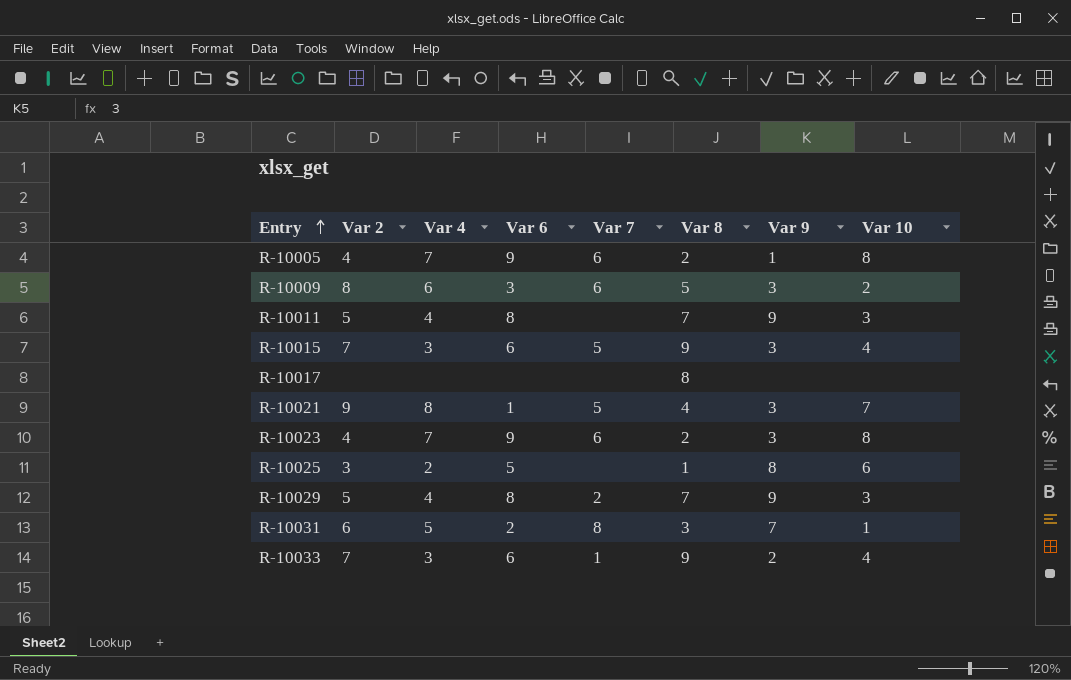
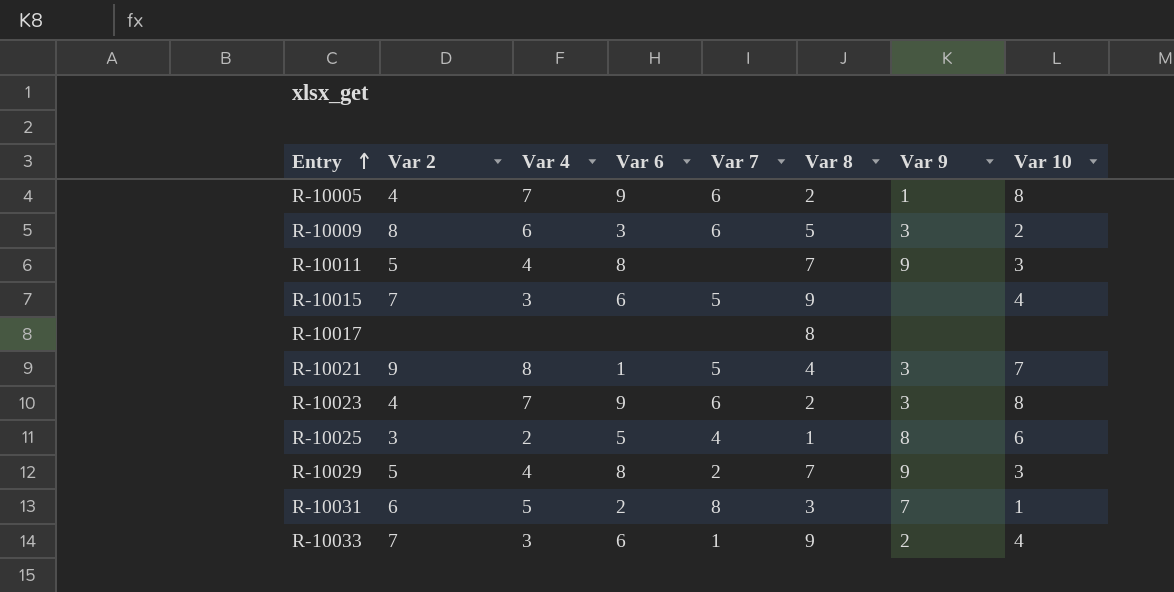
R-10015 | Var 9: 3 -> none
R-10025 | Var 7: none -> 4

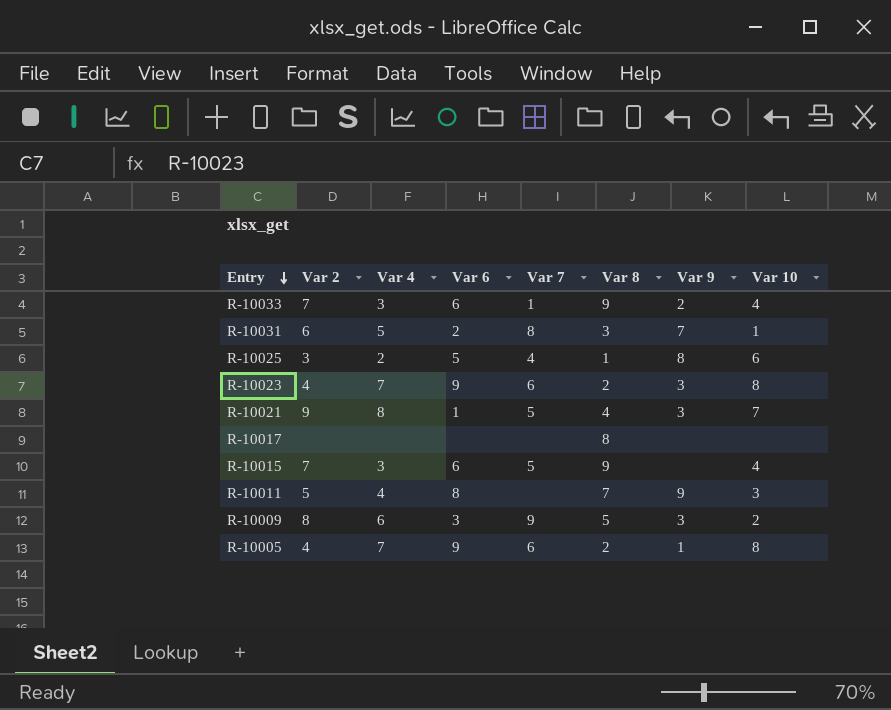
row order: Entry ascending -> Entry descending
row R-10029: 5 | 4 | 8 | 2 | 7 | 9 | 3 -> none
R-10009 | Var 7: 6 -> 9

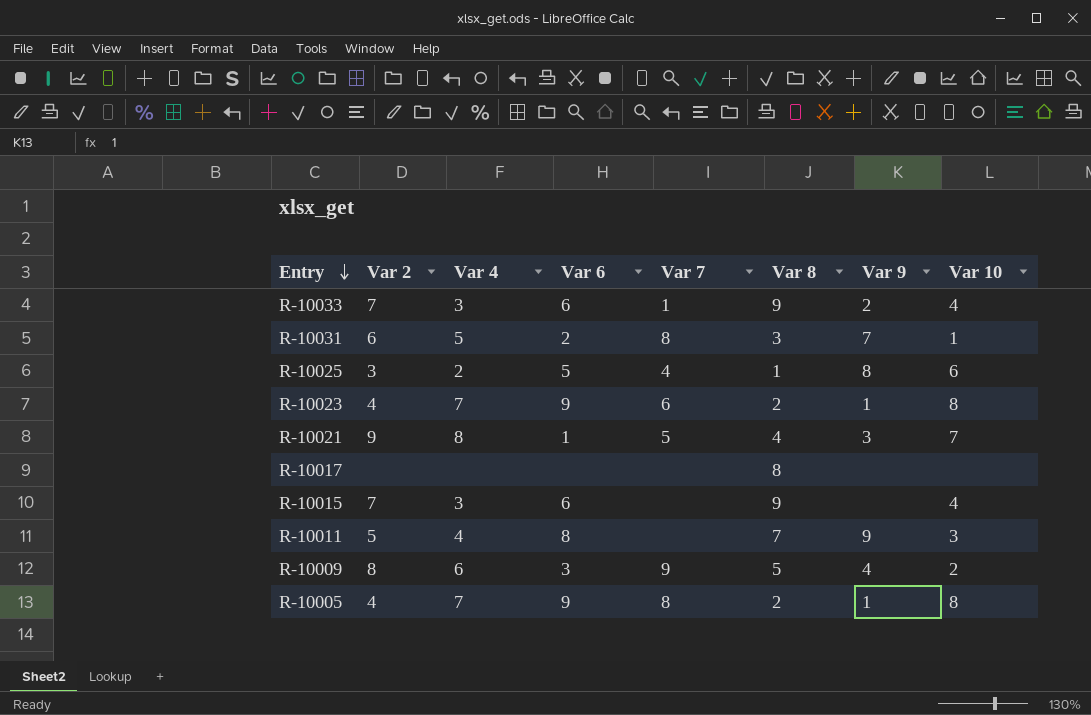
R-10023 | Var 9: 3 -> 1
R-10015 | Var 7: 5 -> none
R-10009 | Var 9: 3 -> 4
R-10005 | Var 7: 6 -> 8

